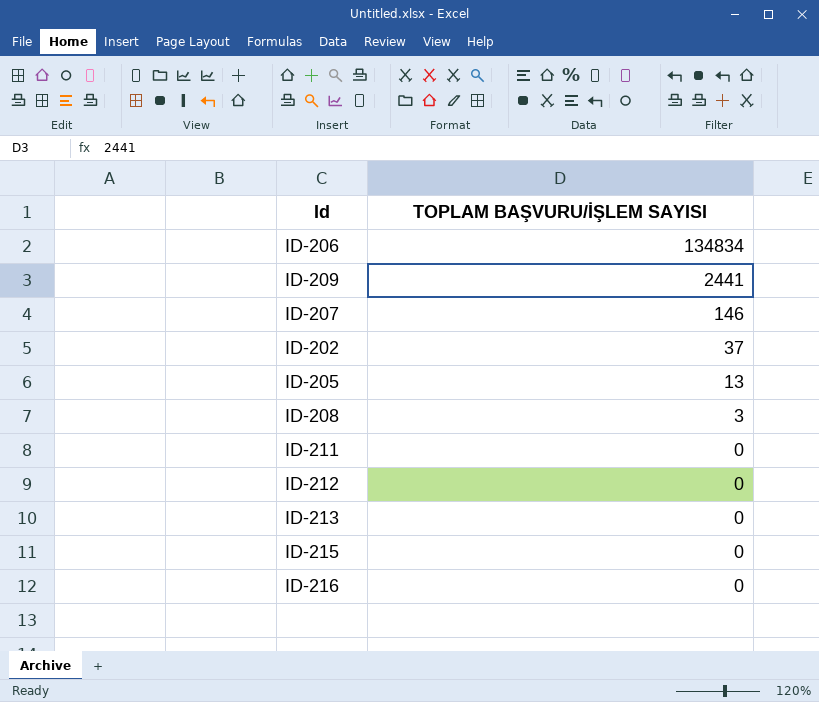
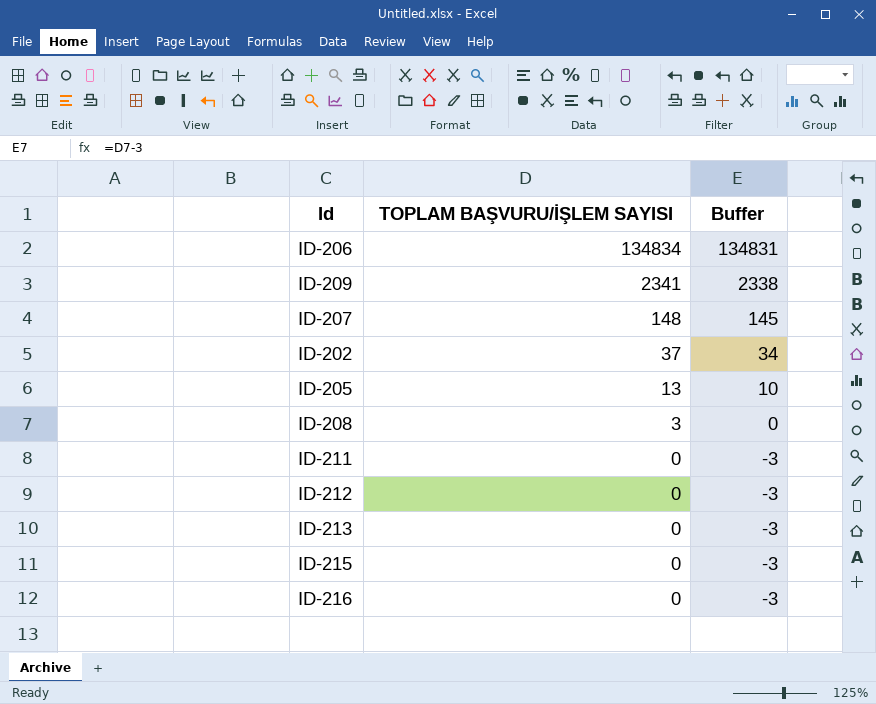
column Buffer | formula: none -> [TOPLAM BAŞVURU/İŞLEM SAYISI] - 3
ID-209 | TOPLAM BAŞVURU/İŞLEM SAYISI: 2441 -> 2341
ID-207 | TOPLAM BAŞVURU/İŞLEM SAYISI: 146 -> 148

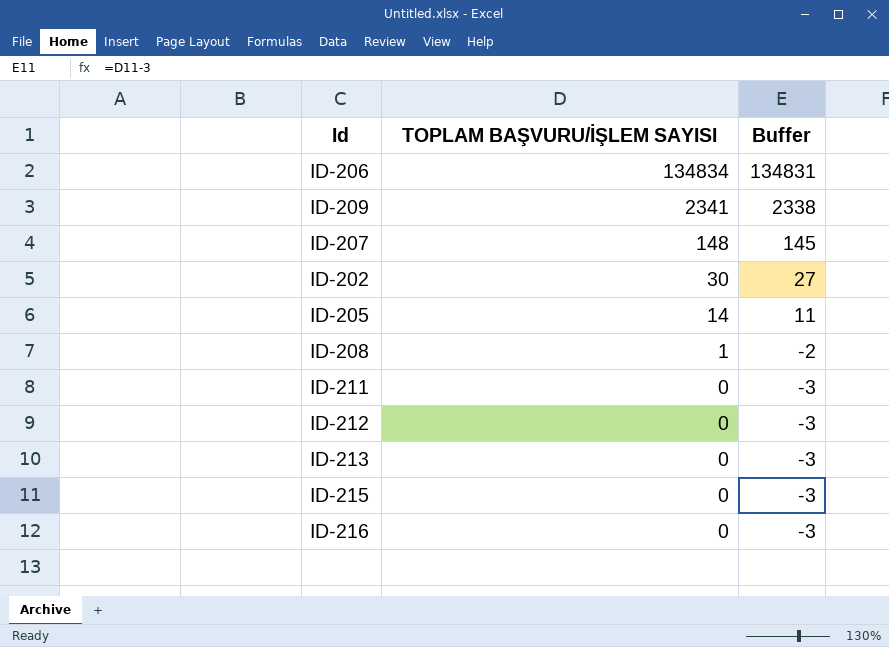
ID-202 | TOPLAM BAŞVURU/İŞLEM SAYISI: 37 -> 30
ID-202 | Buffer: 34 -> 27
ID-205 | TOPLAM BAŞVURU/İŞLEM SAYISI: 13 -> 14
ID-205 | Buffer: 10 -> 11
ID-208 | TOPLAM BAŞVURU/İŞLEM SAYISI: 3 -> 1
ID-208 | Buffer: 0 -> -2

